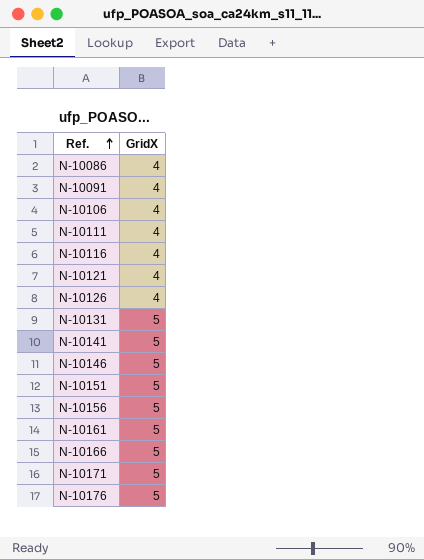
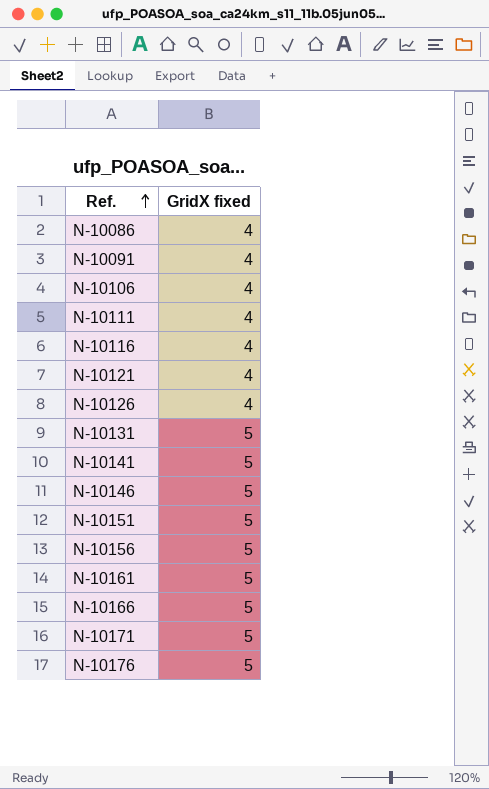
column name: GridX -> GridX fixed

